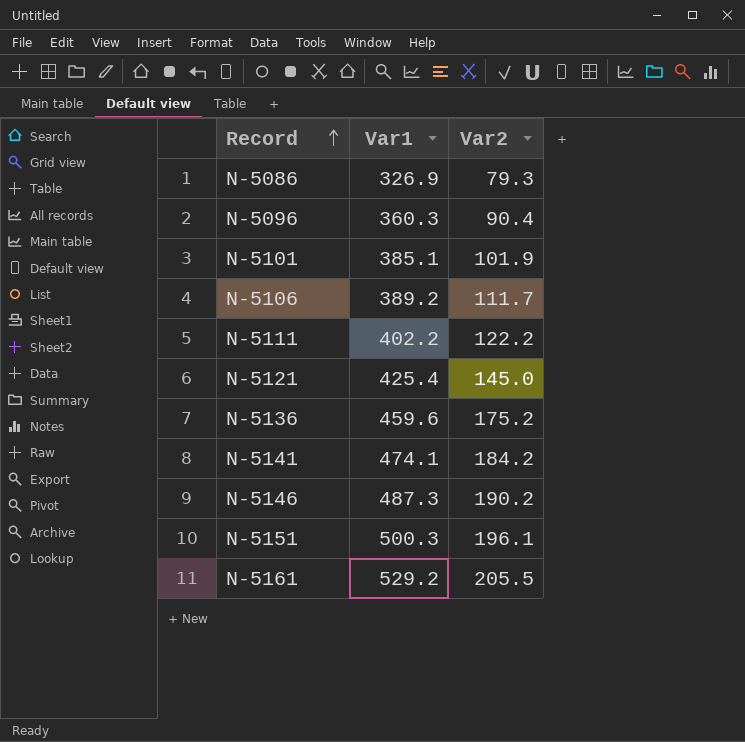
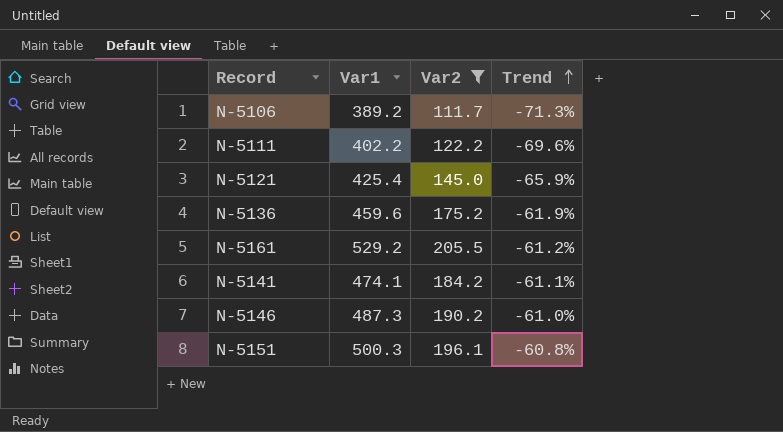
filter: none -> Var2 >= 111.7
row order: Record ascending -> Trend ascending
column Trend | formula: none -> ([Var2] - [Var1]) / [Var1]

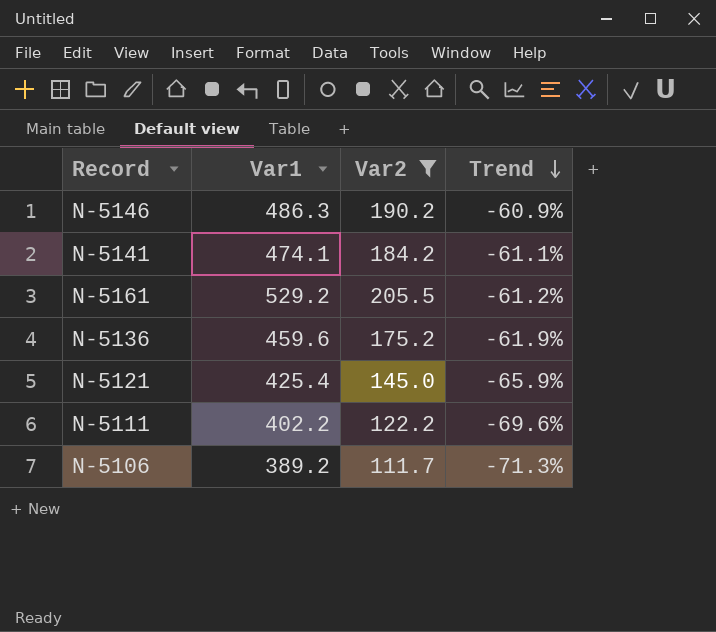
row order: Trend ascending -> Trend descending
row N-5151: 500.3 | 196.1 | -60.8% -> none
N-5146 | Var1: 487.3 -> 486.3
N-5146 | Trend: -61.0% -> -60.9%

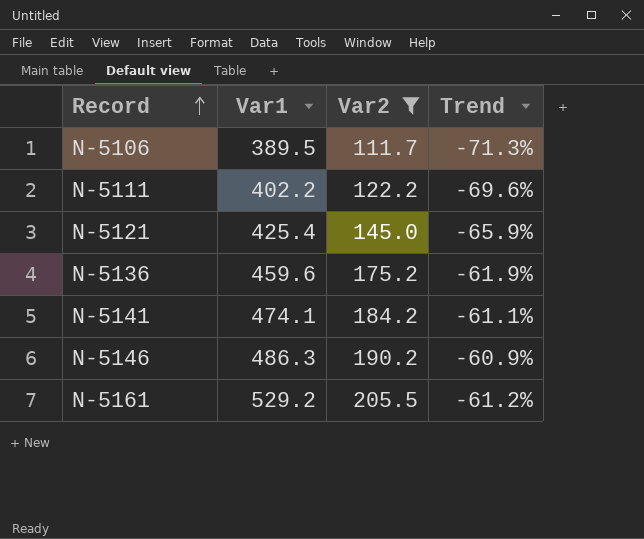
row order: Trend descending -> Record ascending
N-5106 | Var1: 389.2 -> 389.5

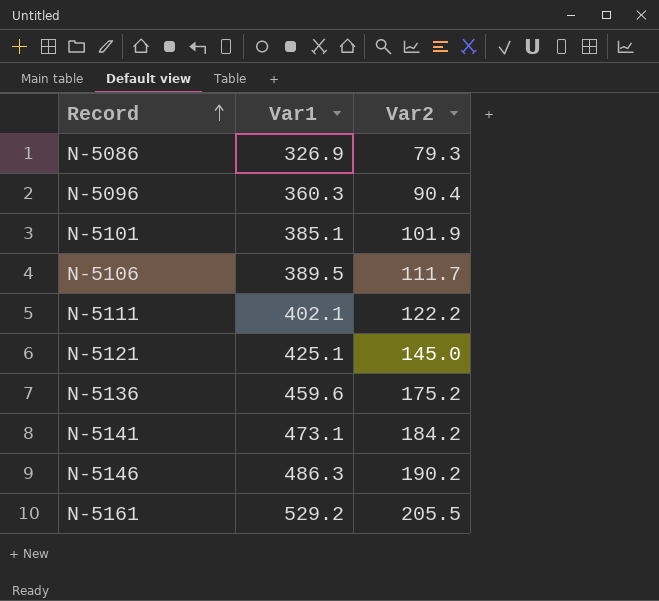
filter: Var2 >= 111.7 -> none
column Trend | formula: ([Var2] - [Var1]) / [Var1] -> none
N-5111 | Var1: 402.2 -> 402.1
N-5121 | Var1: 425.4 -> 425.1
N-5141 | Var1: 474.1 -> 473.1

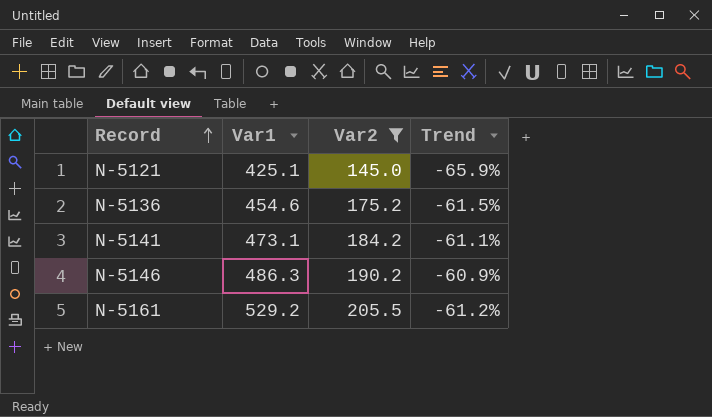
filter: none -> Var2 >= 145.0
column Trend | formula: none -> ([Var2] - [Var1]) / [Var1]
N-5136 | Var1: 459.6 -> 454.6

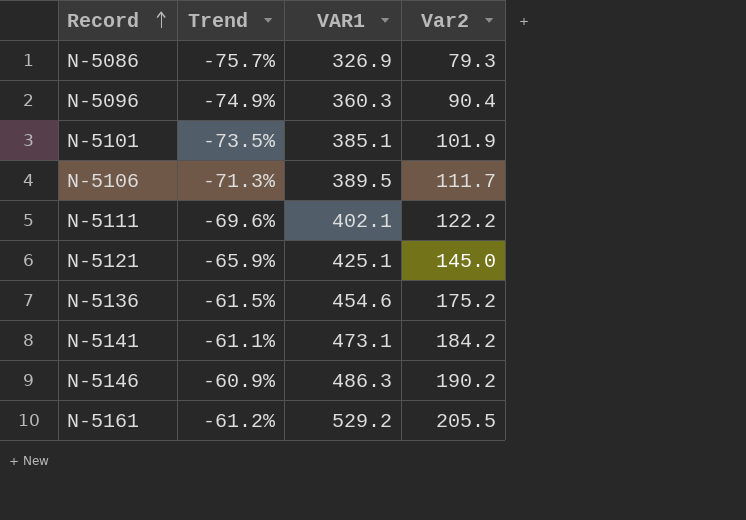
filter: Var2 >= 145.0 -> none
column Trend | position: 4 -> 2
column name: Var1 -> VAR1

